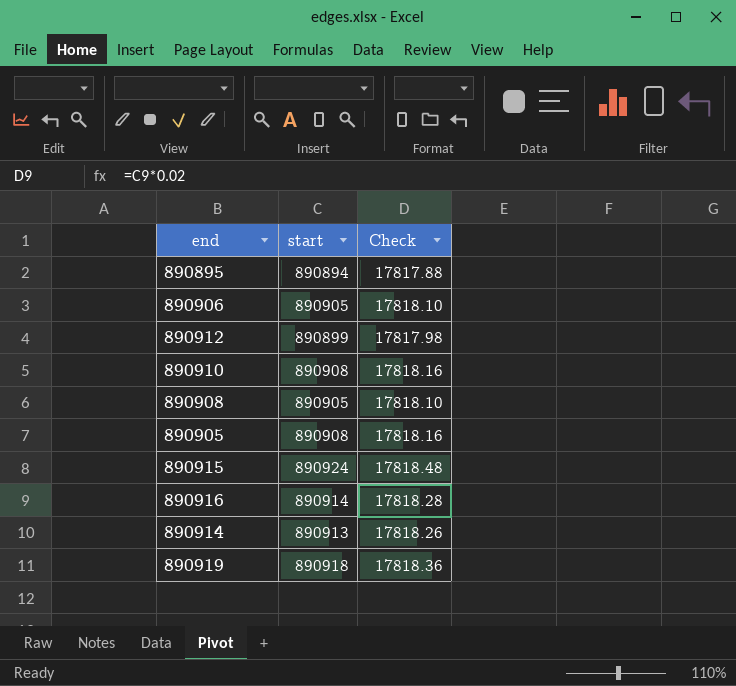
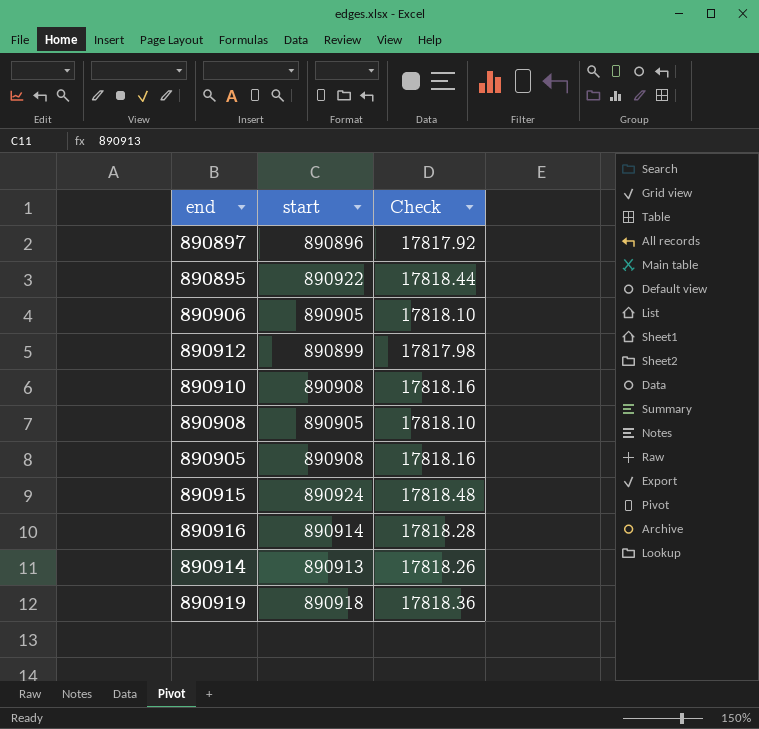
row 890897: none -> 890896 | 17817.92
890895 | start: 890894 -> 890922
890895 | Check: 17817.88 -> 17818.44

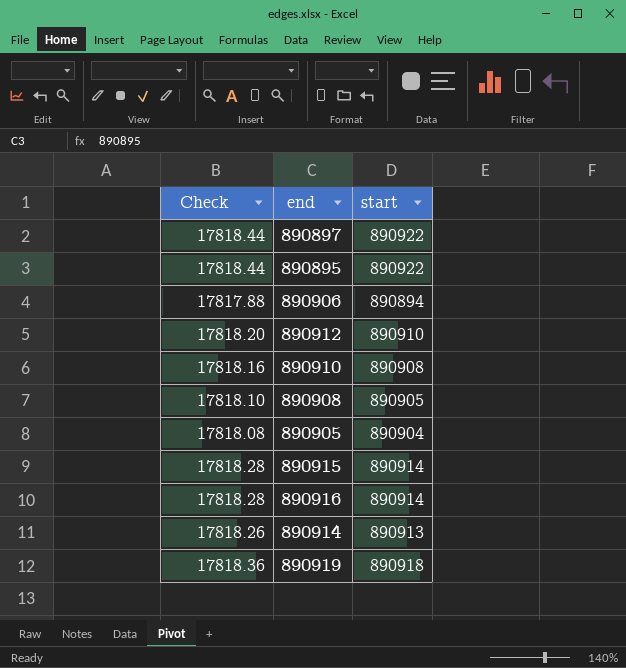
column Check | position: 3 -> 1
890897 | Check: 17817.92 -> 17818.44
890897 | start: 890896 -> 890922
890906 | Check: 17818.10 -> 17817.88
890906 | start: 890905 -> 890894
890912 | Check: 17817.98 -> 17818.20
890912 | start: 890899 -> 890910
890905 | Check: 17818.16 -> 17818.08
890905 | start: 890908 -> 890904
890915 | Check: 17818.48 -> 17818.28
890915 | start: 890924 -> 890914

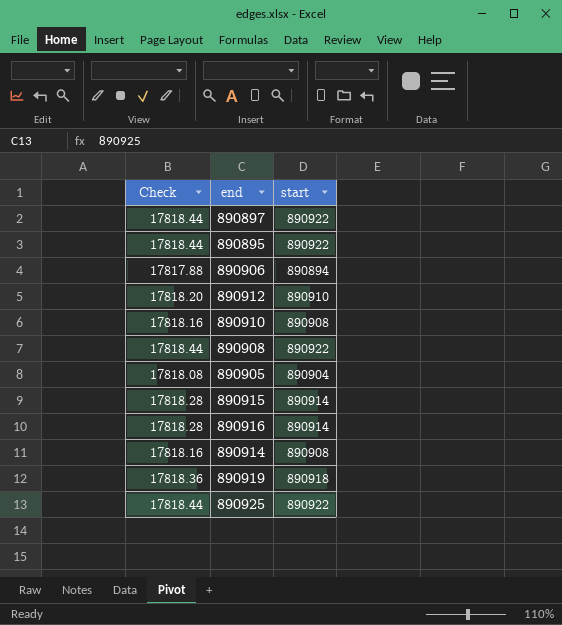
890908 | Check: 17818.10 -> 17818.44
890908 | start: 890905 -> 890922
890914 | Check: 17818.26 -> 17818.16
890914 | start: 890913 -> 890908
row 890925: none -> 17818.44 | 890922

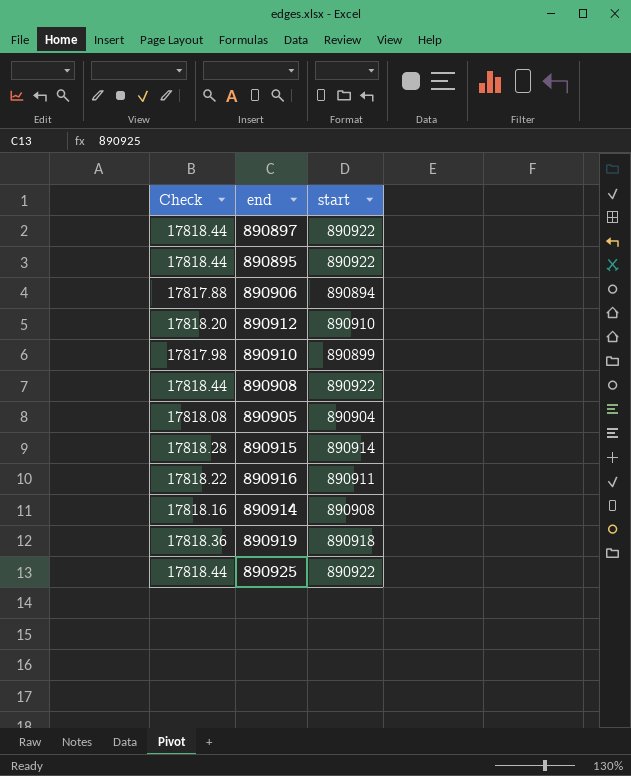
890910 | Check: 17818.16 -> 17817.98
890910 | start: 890908 -> 890899
890916 | Check: 17818.28 -> 17818.22
890916 | start: 890914 -> 890911

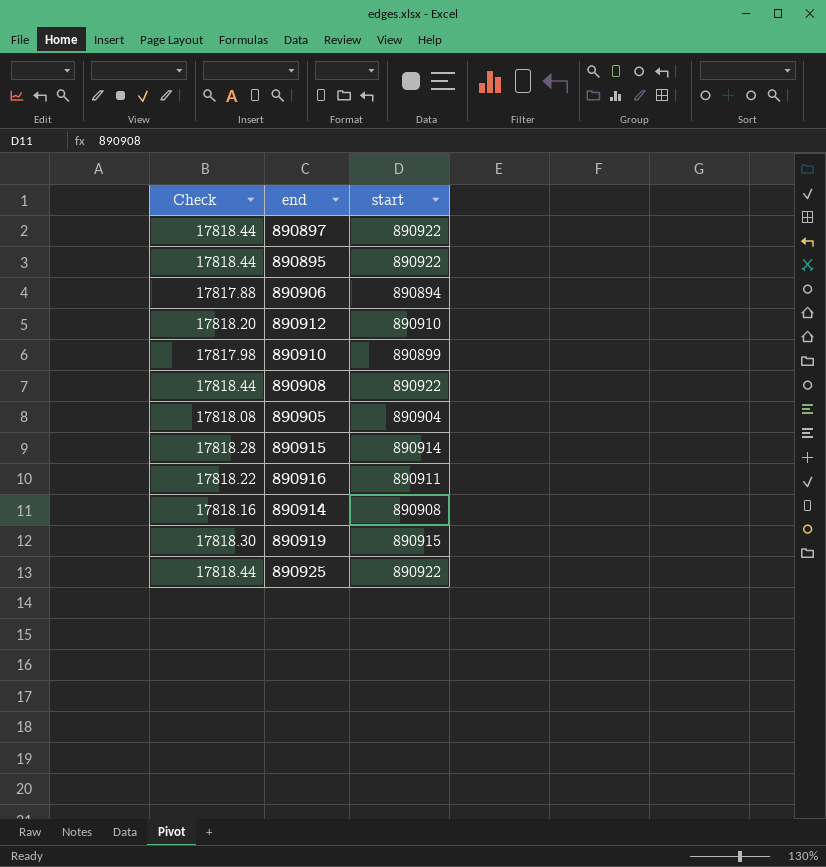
890919 | Check: 17818.36 -> 17818.30
890919 | start: 890918 -> 890915

